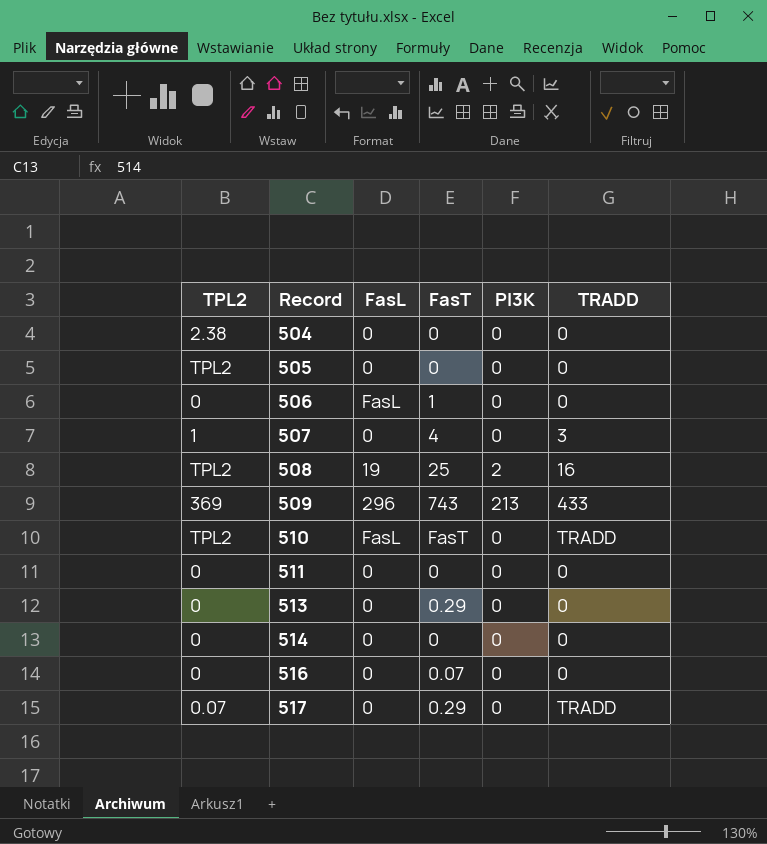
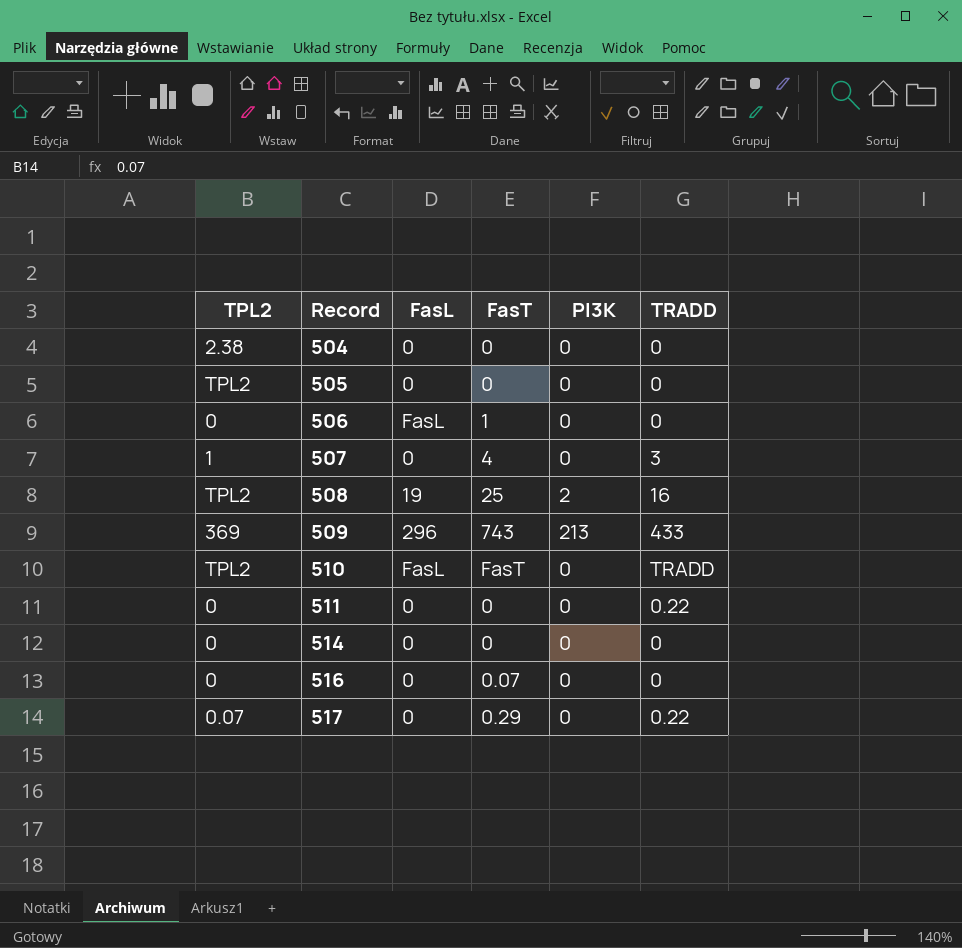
row 513: 0 | 0 | 0.29 | 0 | 0 -> none
511 | TRADD: 0 -> 0.22
517 | TRADD: TRADD -> 0.22

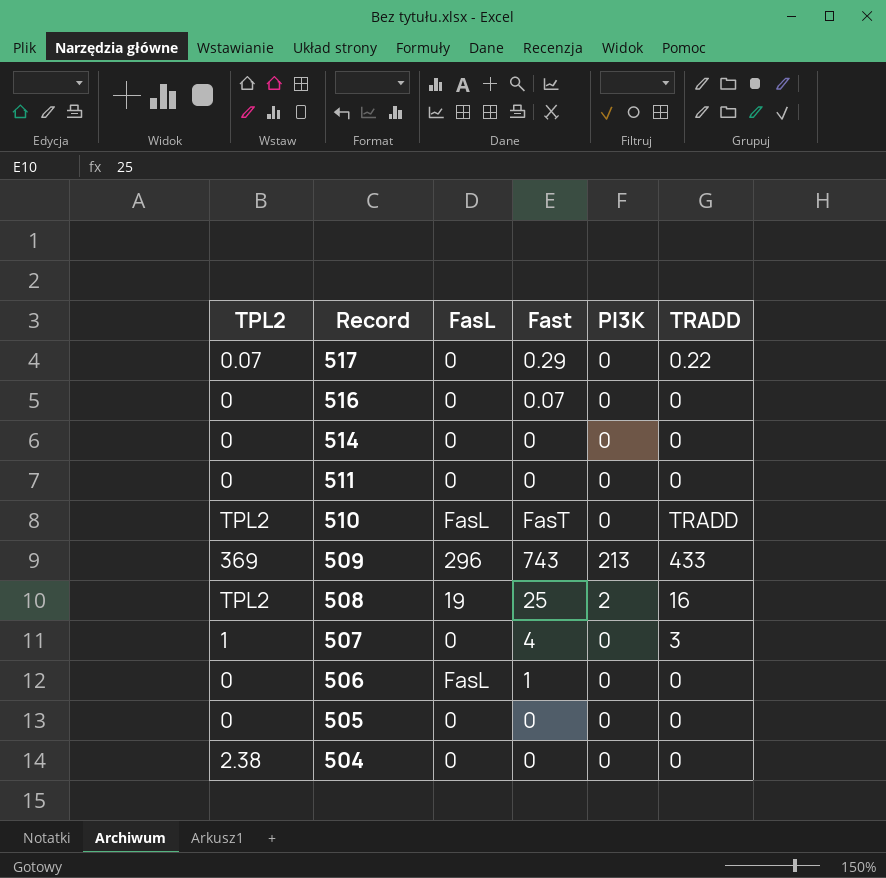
row order: Record ascending -> Record descending
column name: FasT -> Fast
511 | TRADD: 0.22 -> 0
505 | TPL2: TPL2 -> 0

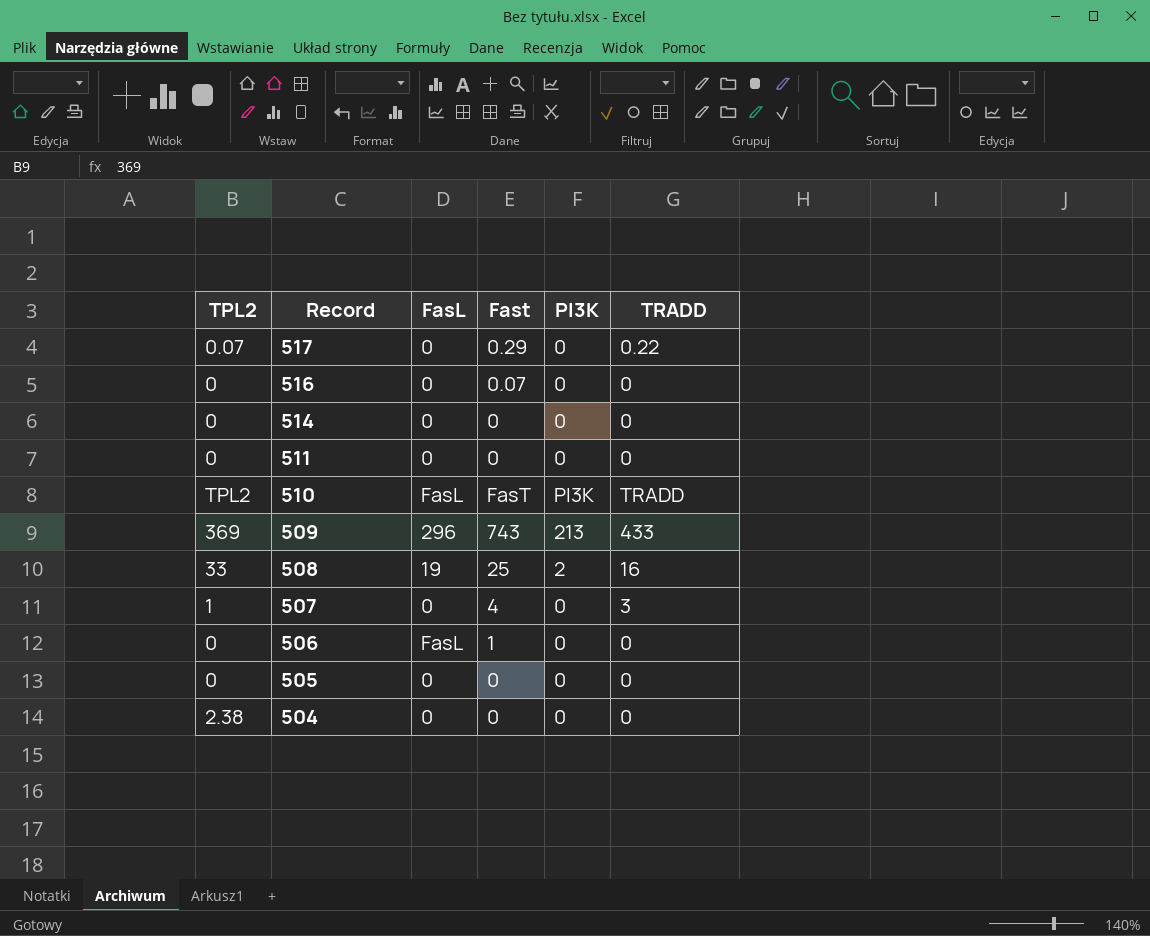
510 | PI3K: 0 -> PI3K
508 | TPL2: TPL2 -> 33

